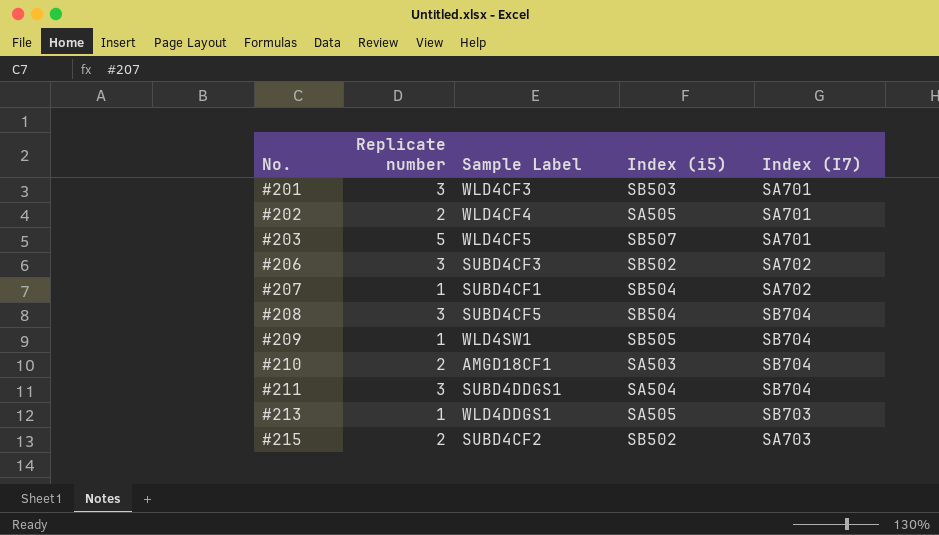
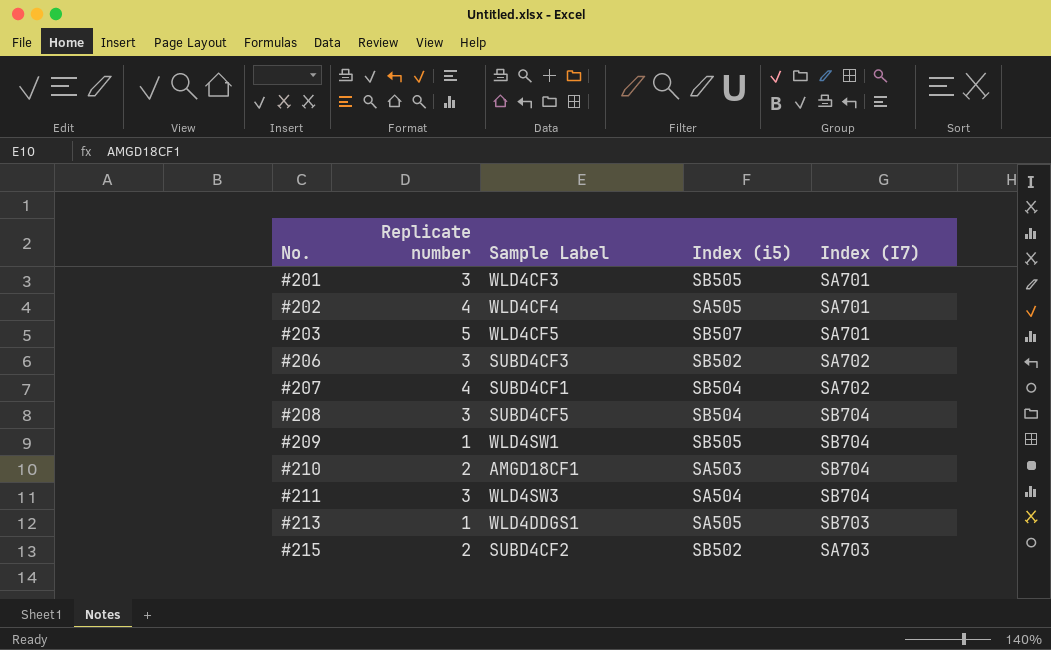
#201 | Index (i5): SB503 -> SB505
#202 | Replicate number: 2 -> 4
#207 | Replicate number: 1 -> 4
#211 | Sample Label: SUBD4DDGS1 -> WLD4SW3

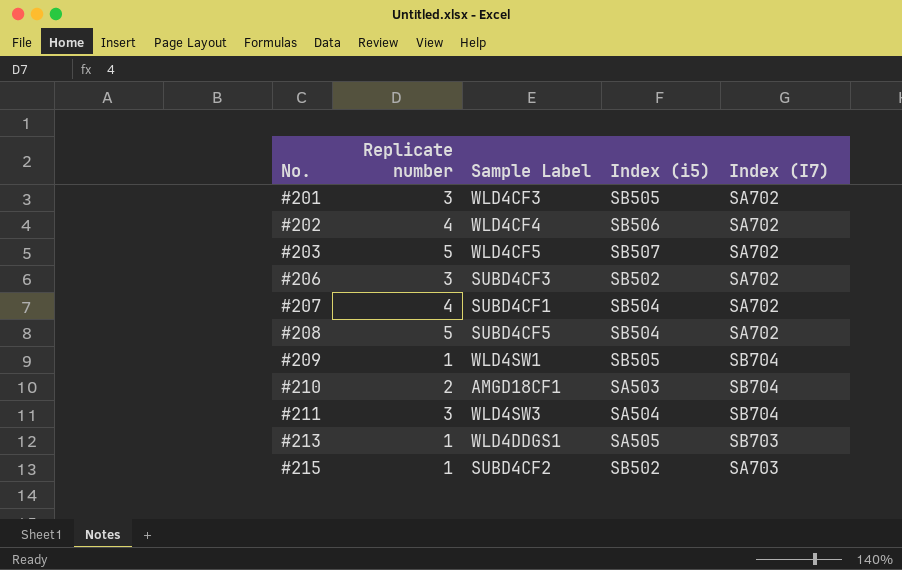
#201 | Index (I7): SA701 -> SA702
#202 | Index (i5): SA505 -> SB506
#202 | Index (I7): SA701 -> SA702
#203 | Index (I7): SA701 -> SA702
#208 | Replicate number: 3 -> 5
#208 | Index (I7): SB704 -> SA702
#215 | Replicate number: 2 -> 1

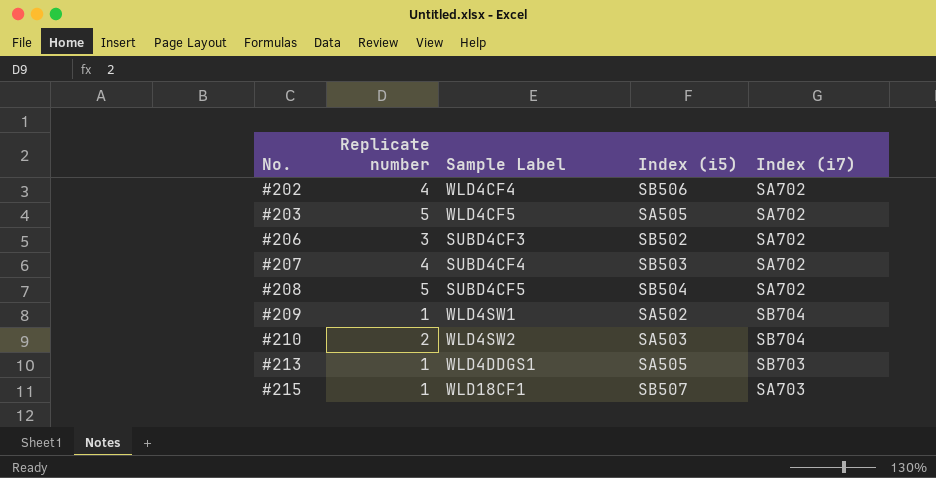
column name: Index (I7) -> Index (i7)
row #201: 3 | WLD4CF3 | SB505 | SA702 -> none
row #211: 3 | WLD4SW3 | SA504 | SB704 -> none
#203 | Index (i5): SB507 -> SA505
#207 | Sample Label: SUBD4CF1 -> SUBD4CF4
#207 | Index (i5): SB504 -> SB503
#209 | Index (i5): SB505 -> SA502
#210 | Sample Label: AMGD18CF1 -> WLD4SW2
#215 | Sample Label: SUBD4CF2 -> WLD18CF1
#215 | Index (i5): SB502 -> SB507

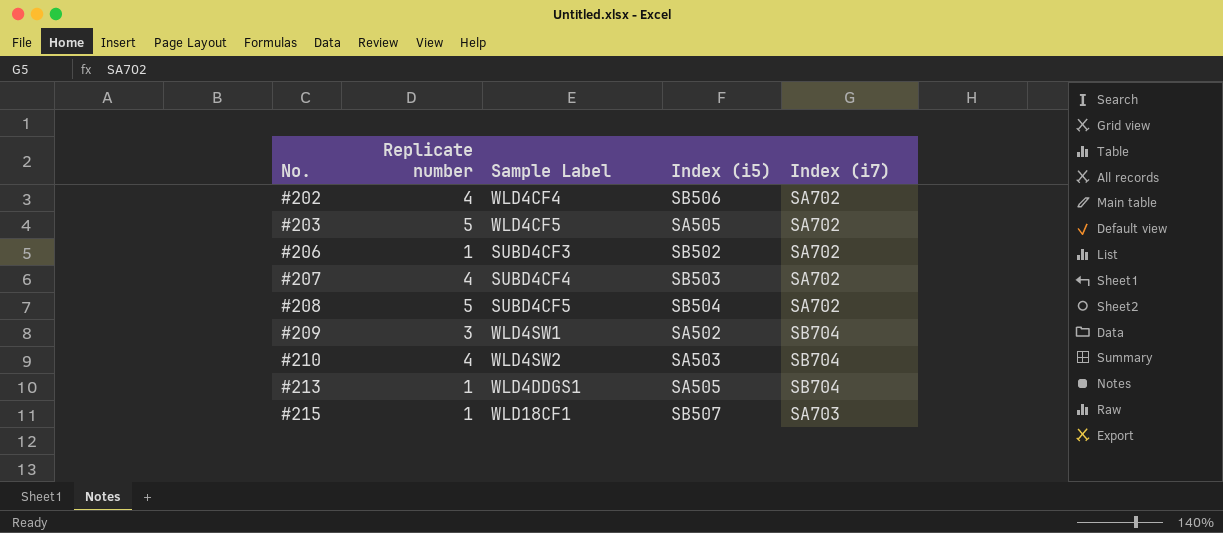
#206 | Replicate number: 3 -> 1
#209 | Replicate number: 1 -> 3
#210 | Replicate number: 2 -> 4
#213 | Index (i7): SB703 -> SB704

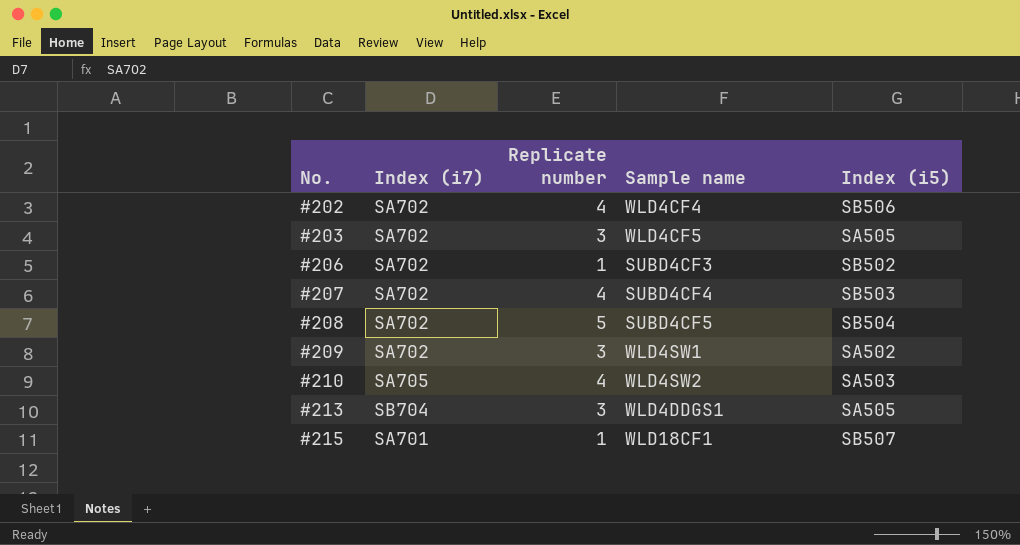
column Index (i7) | position: 5 -> 2
column name: Sample Label -> Sample name
#203 | Replicate number: 5 -> 3
#209 | Index (i7): SB704 -> SA702
#210 | Index (i7): SB704 -> SA705
#213 | Replicate number: 1 -> 3
#215 | Index (i7): SA703 -> SA701

